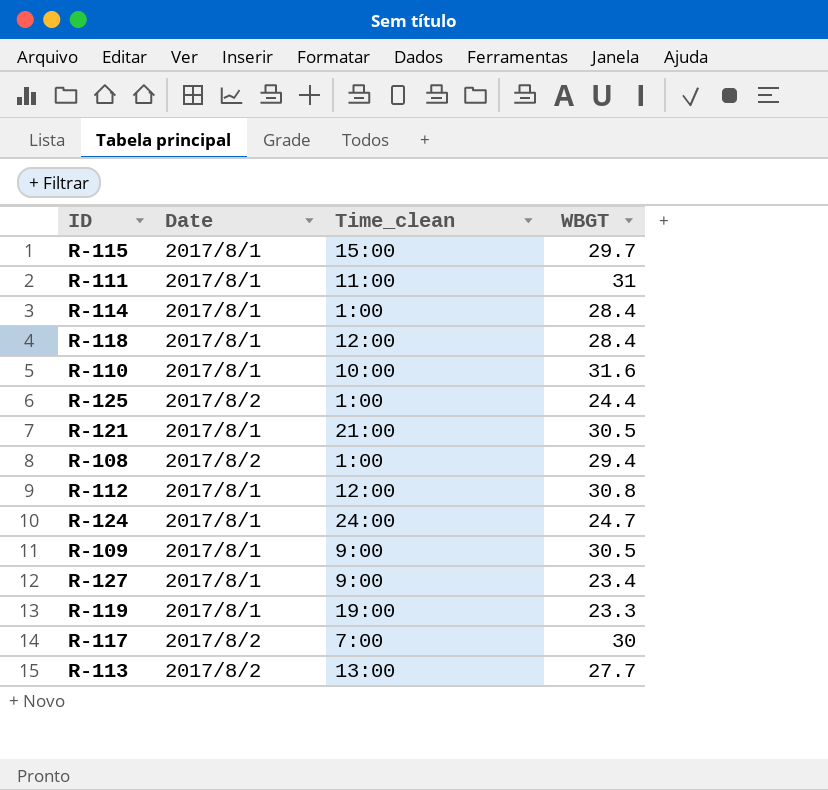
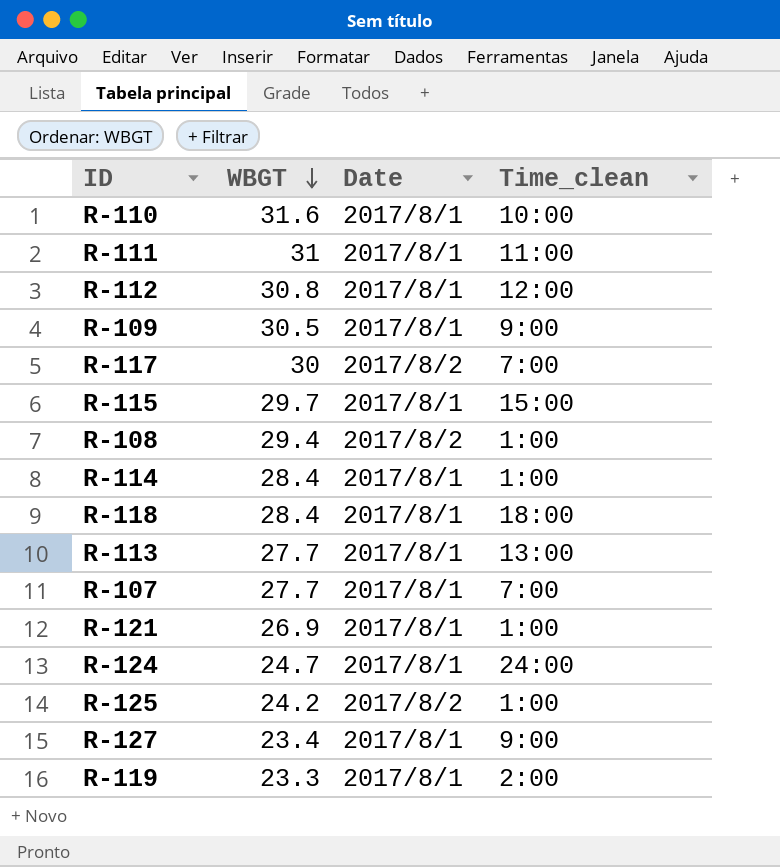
row order: none -> WBGT descending
column WBGT | position: 4 -> 2
R-118 | Time_clean: 12:00 -> 18:00
R-113 | Date: 2017/8/2 -> 2017/8/1
row R-107: none -> 27.7 | 2017/8/1 | 7:00
R-121 | WBGT: 30.5 -> 26.9
R-121 | Time_clean: 21:00 -> 1:00
R-125 | WBGT: 24.4 -> 24.2
R-119 | Time_clean: 19:00 -> 2:00

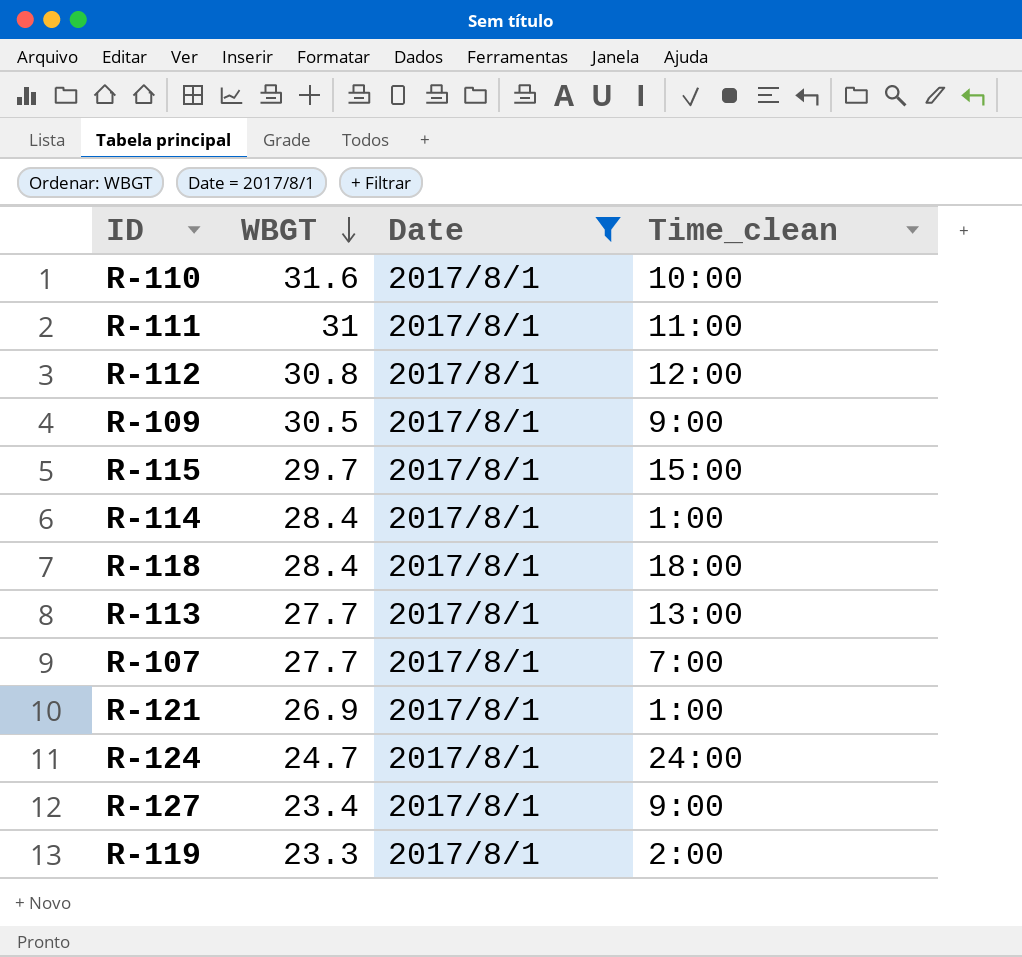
filter: none -> Date = 2017/8/1

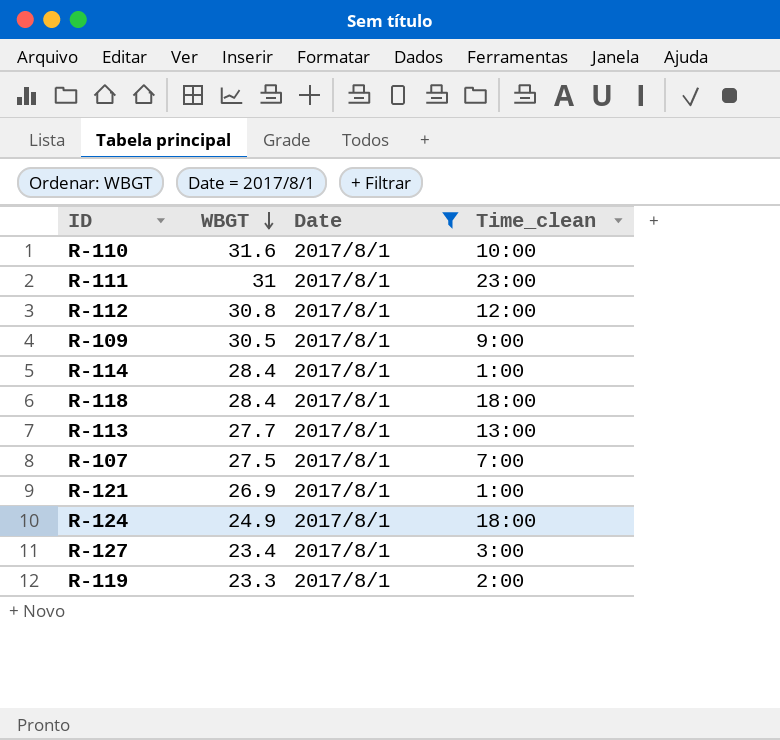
row R-115: 29.7 | 2017/8/1 | 15:00 -> none
R-111 | Time_clean: 11:00 -> 23:00
R-107 | WBGT: 27.7 -> 27.5
R-124 | WBGT: 24.7 -> 24.9
R-124 | Time_clean: 24:00 -> 18:00
R-127 | Time_clean: 9:00 -> 3:00

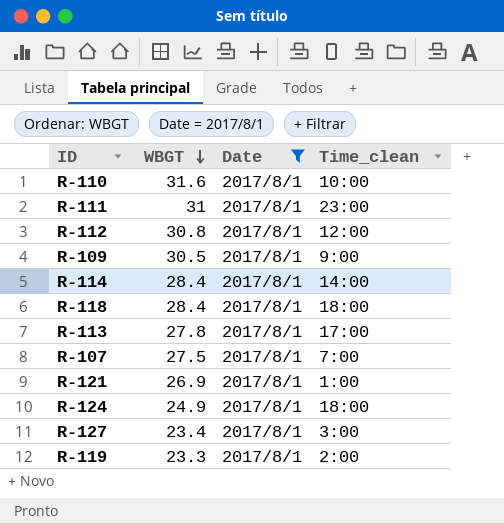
R-114 | Time_clean: 1:00 -> 14:00
R-113 | WBGT: 27.7 -> 27.8
R-113 | Time_clean: 13:00 -> 17:00

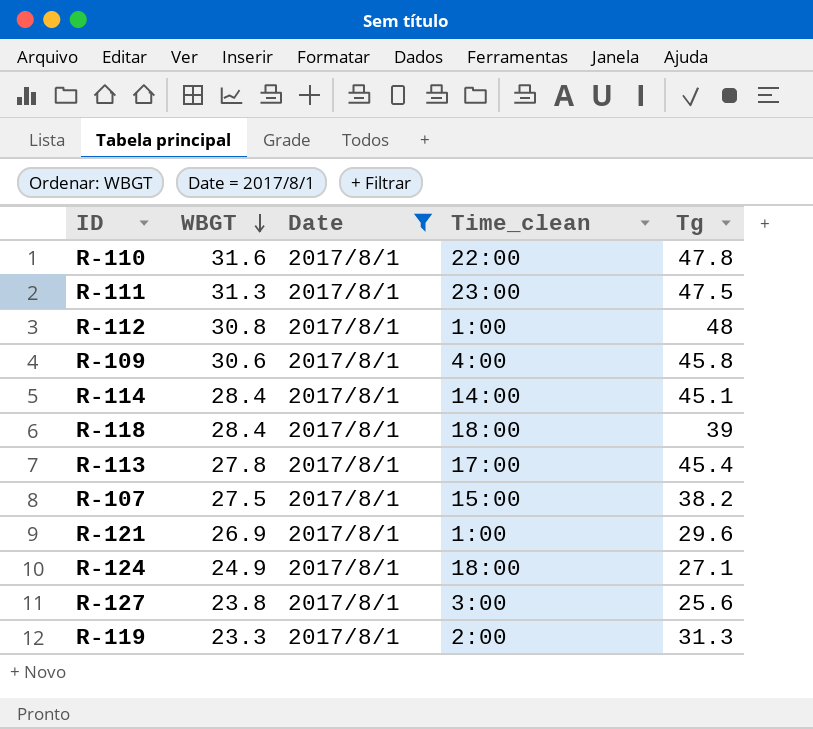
column Tg | position: none -> 5
R-110 | Time_clean: 10:00 -> 22:00
R-111 | WBGT: 31 -> 31.3
R-112 | Time_clean: 12:00 -> 1:00
R-109 | WBGT: 30.5 -> 30.6
R-109 | Time_clean: 9:00 -> 4:00
R-107 | Time_clean: 7:00 -> 15:00
R-127 | WBGT: 23.4 -> 23.8

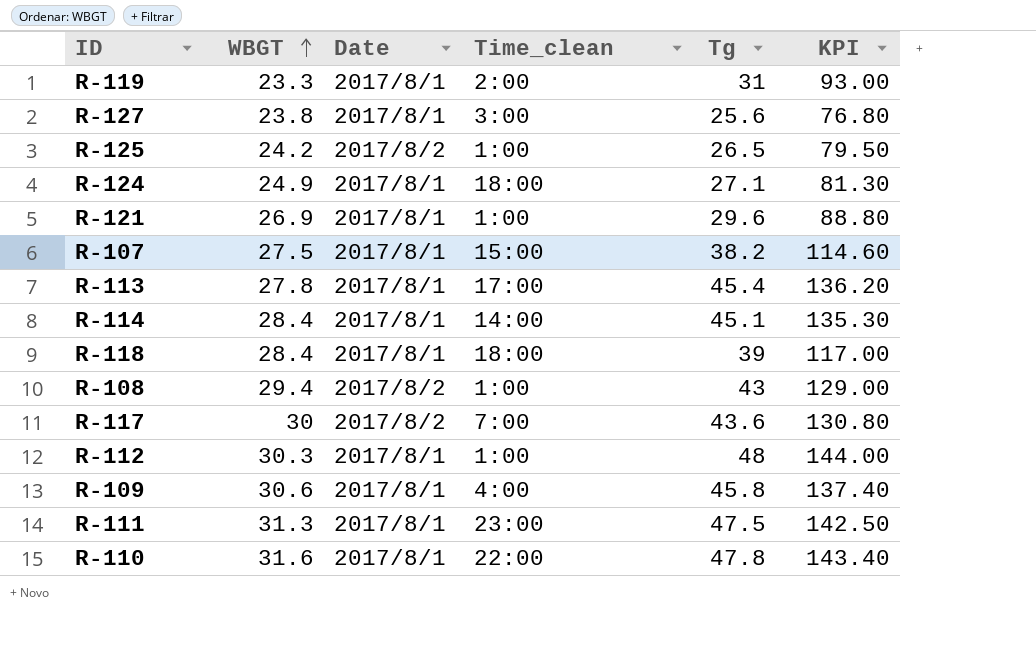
filter: Date = 2017/8/1 -> none
row order: WBGT descending -> WBGT ascending
column KPI | formula: none -> [Tg] * 3
R-119 | Tg: 31.3 -> 31
R-112 | WBGT: 30.8 -> 30.3

